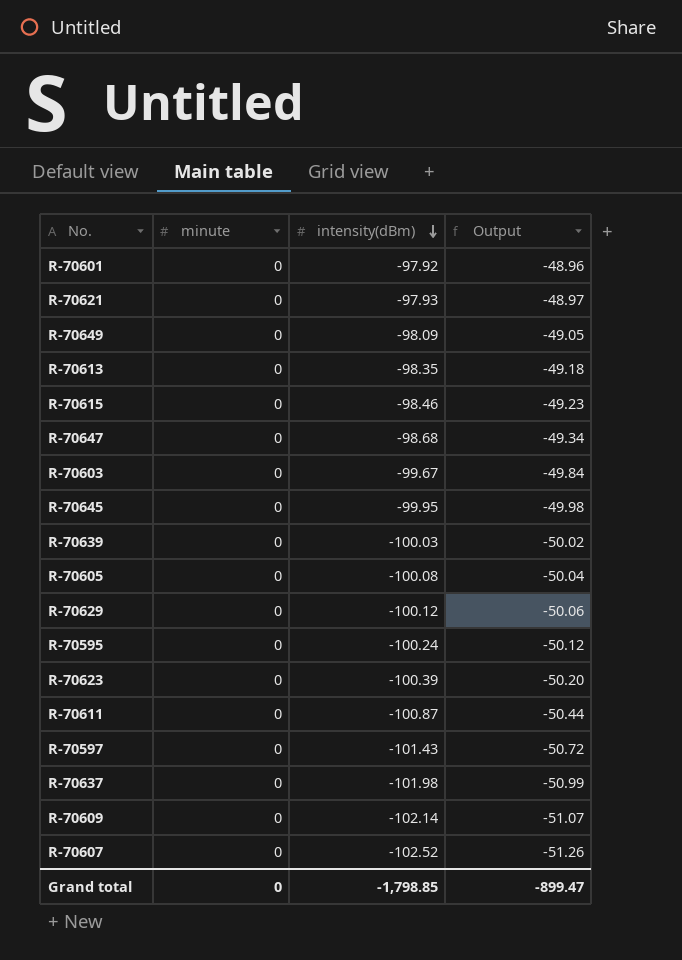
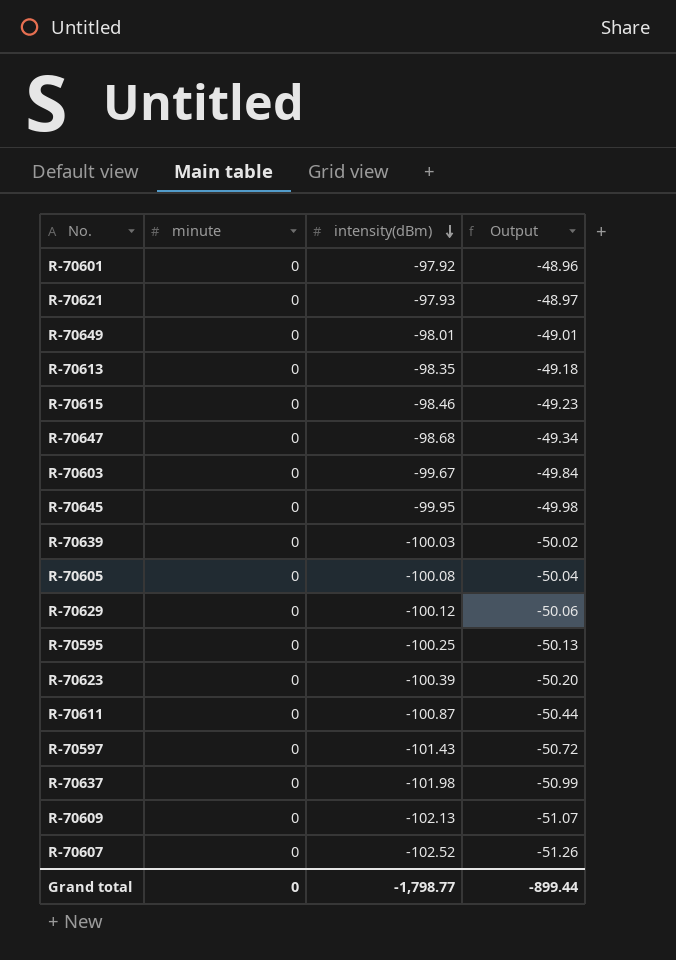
R-70649 | intensity(dBm): -98.09 -> -98.01
R-70649 | Output: -49.05 -> -49.01
R-70595 | intensity(dBm): -100.24 -> -100.25
R-70595 | Output: -50.12 -> -50.13
R-70609 | intensity(dBm): -102.14 -> -102.13
Grand total | intensity(dBm): -1,798.85 -> -1,798.77
Grand total | Output: -899.47 -> -899.44

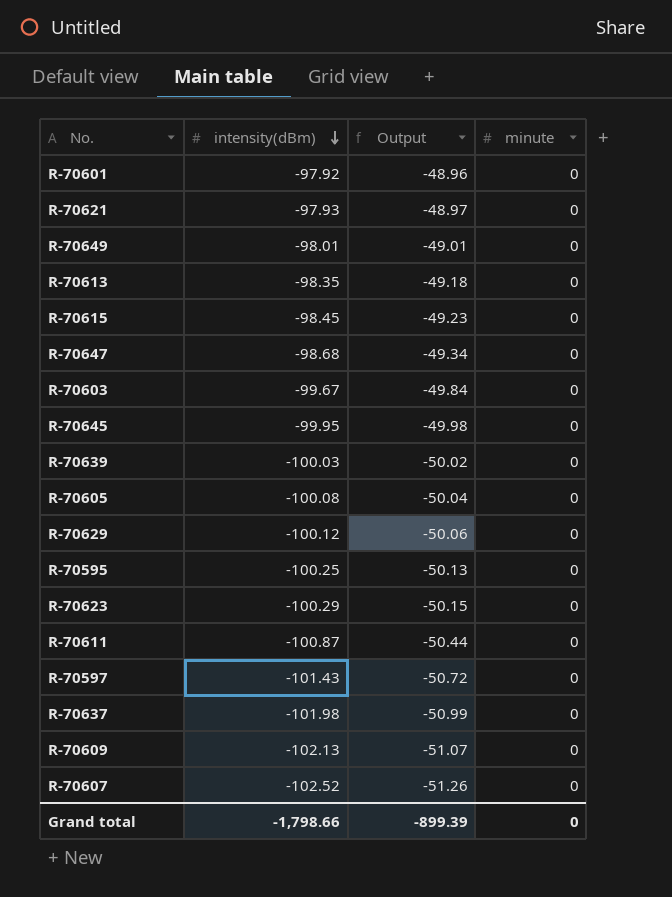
column minute | position: 2 -> 4
R-70615 | intensity(dBm): -98.46 -> -98.45
R-70623 | intensity(dBm): -100.39 -> -100.29
R-70623 | Output: -50.20 -> -50.15
Grand total | intensity(dBm): -1,798.77 -> -1,798.66
Grand total | Output: -899.44 -> -899.39

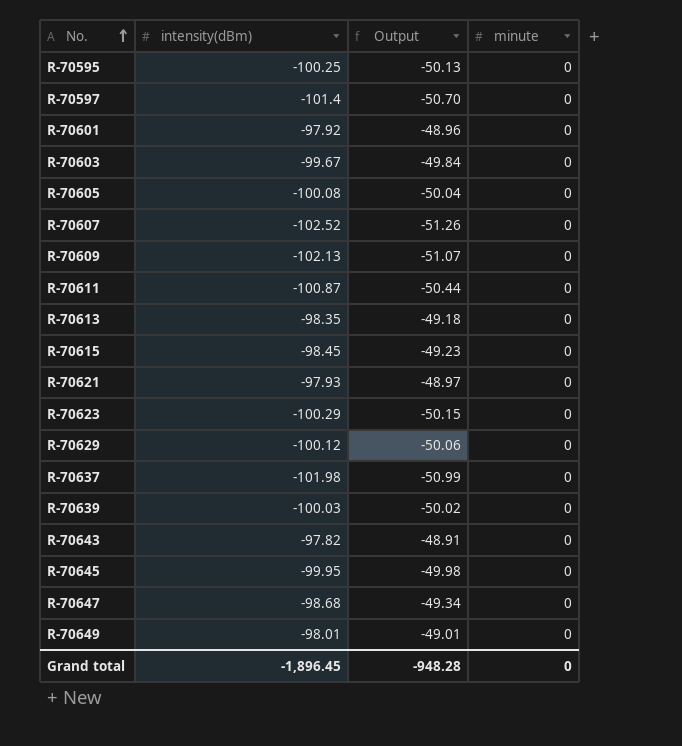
row order: intensity(dBm) descending -> No. ascending
R-70597 | intensity(dBm): -101.43 -> -101.4
R-70597 | Output: -50.72 -> -50.70
row R-70643: none -> -97.82 | -48.91 | 0
Grand total | intensity(dBm): -1,798.66 -> -1,896.45
Grand total | Output: -899.39 -> -948.28

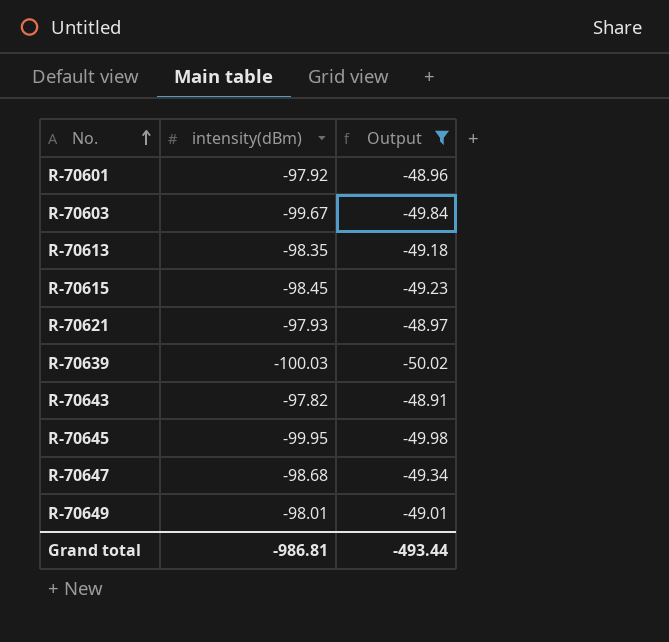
filter: none -> Output >= -50.02
column minute | position: 4 -> none
Grand total | intensity(dBm): -1,896.45 -> -986.81
Grand total | Output: -948.28 -> -493.44

